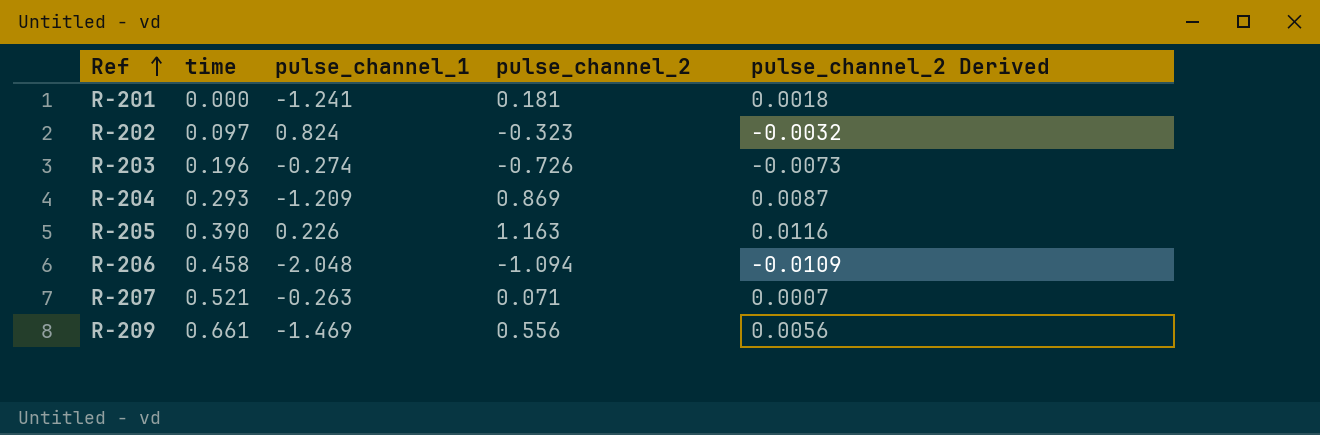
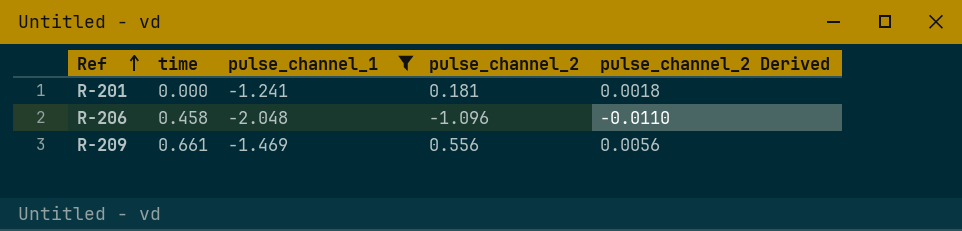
filter: none -> pulse_channel_1 <= -1.241
R-206 | pulse_channel_2: -1.094 -> -1.096
R-206 | pulse_channel_2 Derived: -0.0109 -> -0.0110

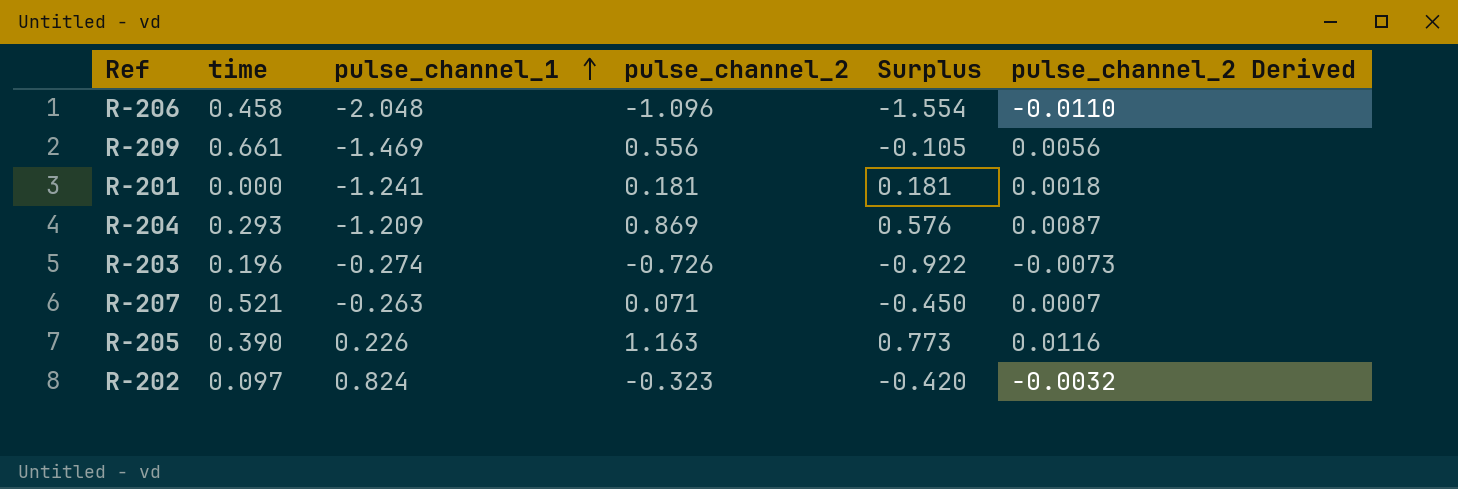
filter: pulse_channel_1 <= -1.241 -> none
row order: Ref ascending -> pulse_channel_1 ascending
column Surplus | formula: none -> [pulse_channel_2] - [time]

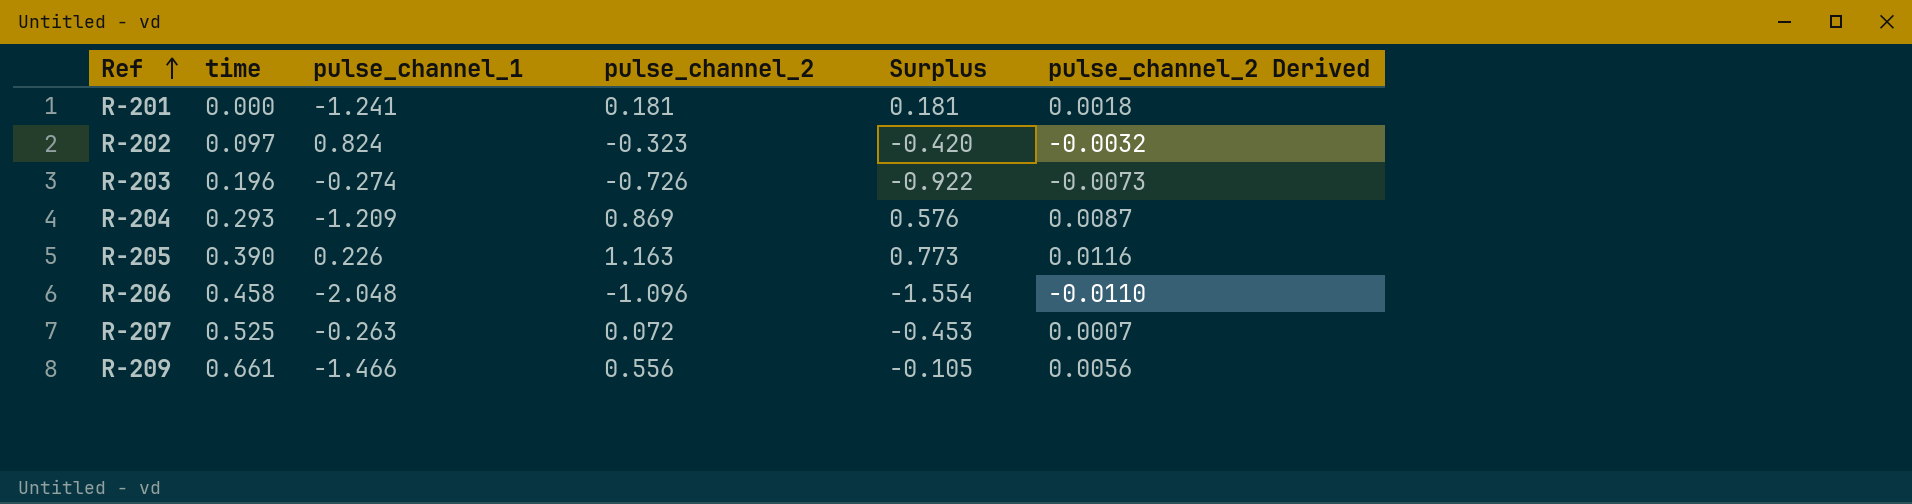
row order: pulse_channel_1 ascending -> Ref ascending
R-207 | time: 0.521 -> 0.525
R-207 | pulse_channel_2: 0.071 -> 0.072
R-207 | Surplus: -0.450 -> -0.453
R-209 | pulse_channel_1: -1.469 -> -1.466

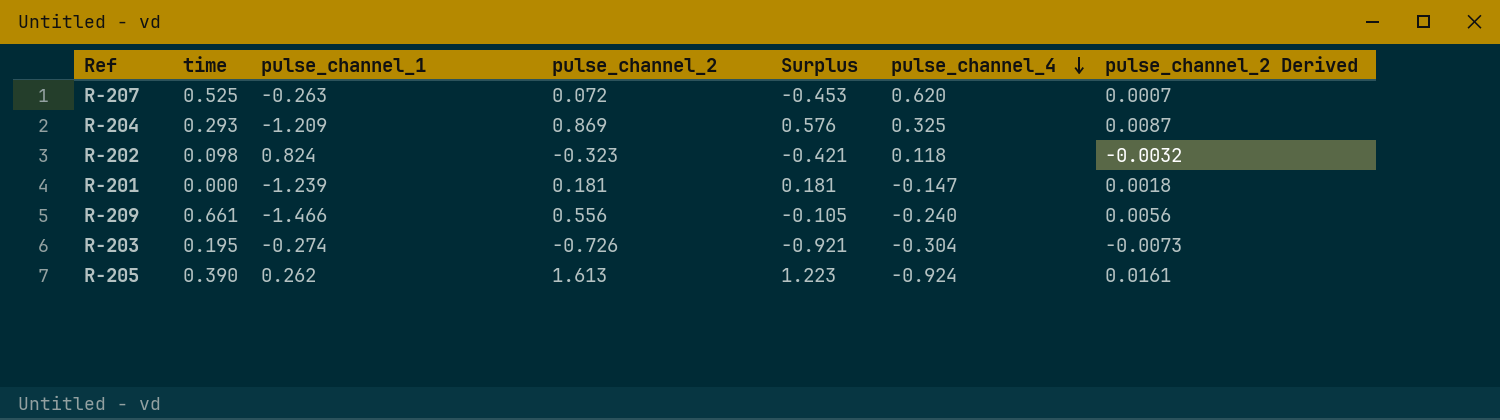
row order: Ref ascending -> pulse_channel_4 descending
column pulse_channel_4 | position: none -> 6
row R-206: 0.458 | -2.048 | -1.096 | -1.554 | -0.0110 -> none
R-202 | time: 0.097 -> 0.098
R-202 | Surplus: -0.420 -> -0.421
R-201 | pulse_channel_1: -1.241 -> -1.239
R-203 | time: 0.196 -> 0.195
R-203 | Surplus: -0.922 -> -0.921
R-205 | pulse_channel_1: 0.226 -> 0.262
R-205 | pulse_channel_2: 1.163 -> 1.613
R-205 | Surplus: 0.773 -> 1.223
R-205 | pulse_channel_2 Derived: 0.0116 -> 0.0161

